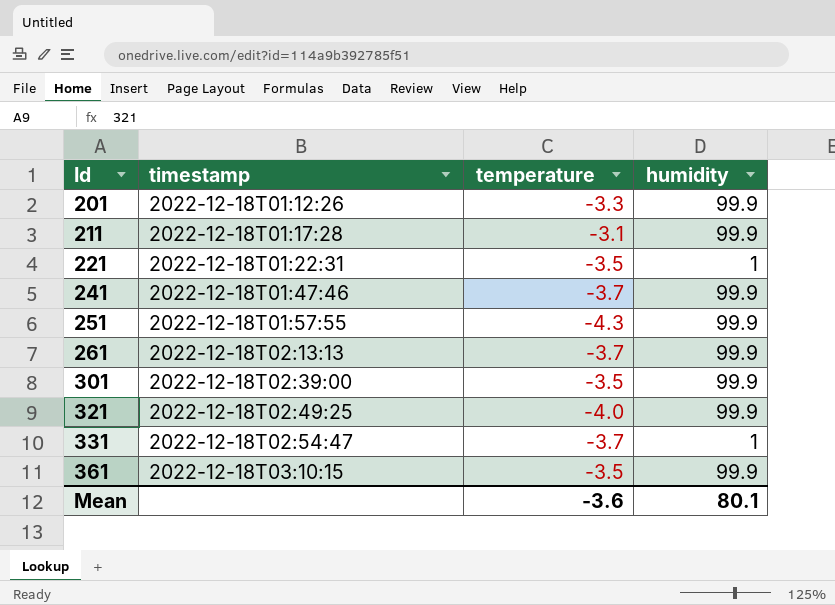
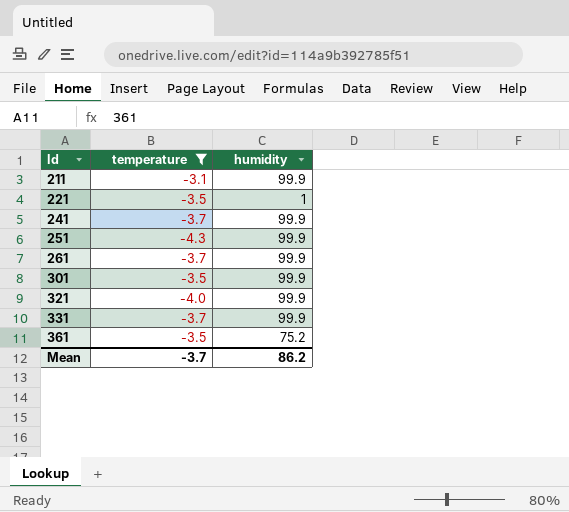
filter: none -> temperature != -3.3
column timestamp | position: 2 -> none
331 | humidity: 1 -> 99.9
361 | humidity: 99.9 -> 75.2
Mean | temperature: -3.6 -> -3.7
Mean | humidity: 80.1 -> 86.2

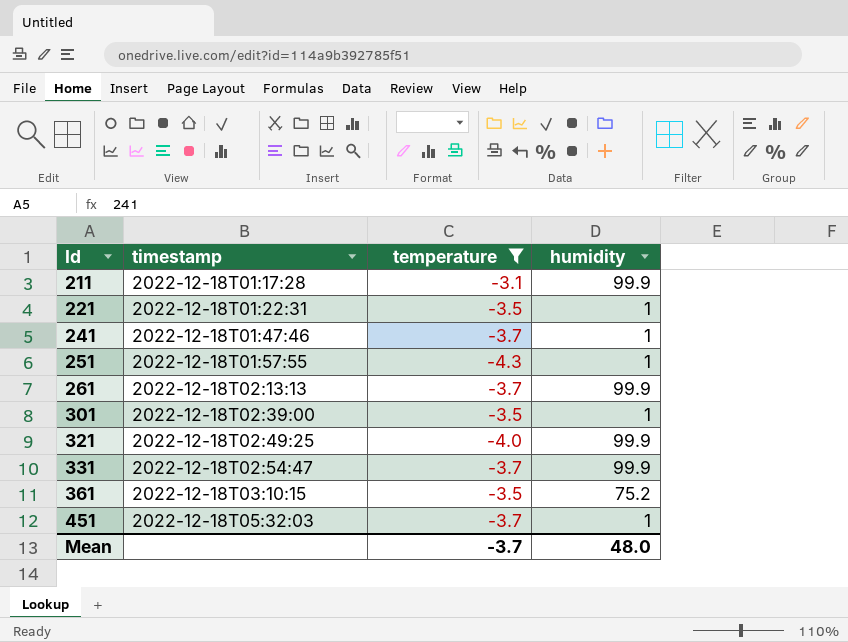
column timestamp | position: none -> 2
241 | humidity: 99.9 -> 1
251 | humidity: 99.9 -> 1
301 | humidity: 99.9 -> 1
row 451: none -> 2022-12-18T05:32:03 | -3.7 | 1
Mean | humidity: 86.2 -> 48.0

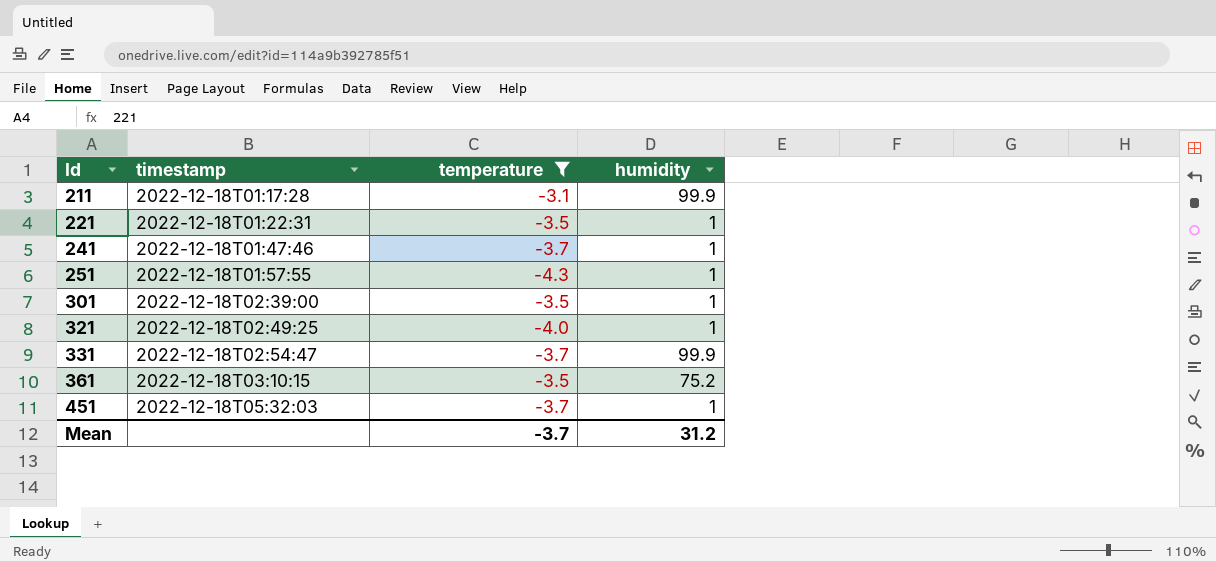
row 261: 2022-12-18T02:13:13 | -3.7 | 99.9 -> none
321 | humidity: 99.9 -> 1
Mean | humidity: 48.0 -> 31.2

